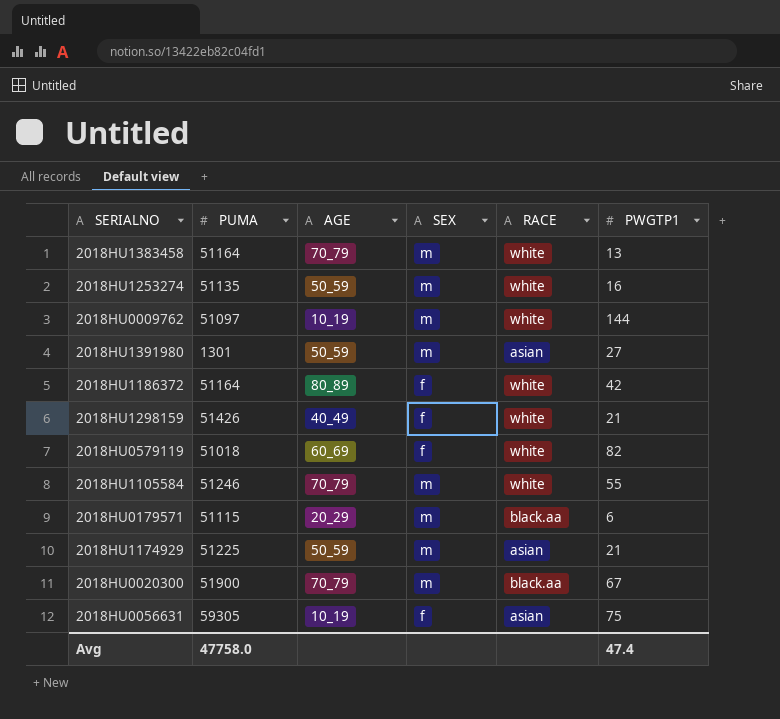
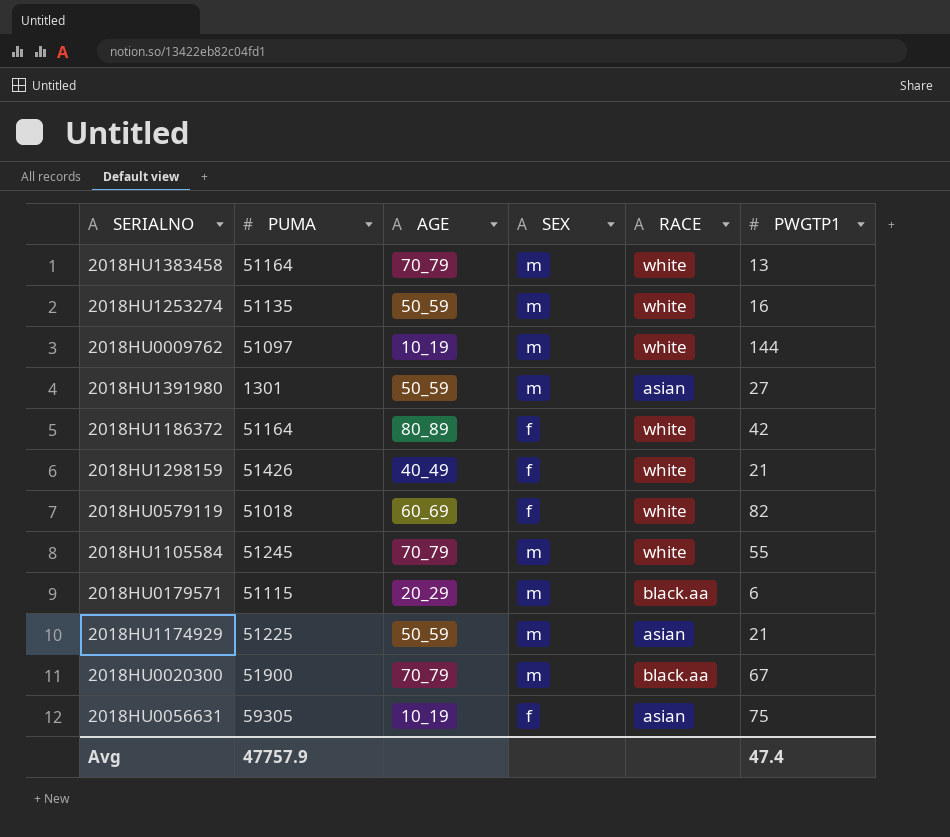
2018HU1105584 | PUMA: 51246 -> 51245
Avg | PUMA: 47758.0 -> 47757.9

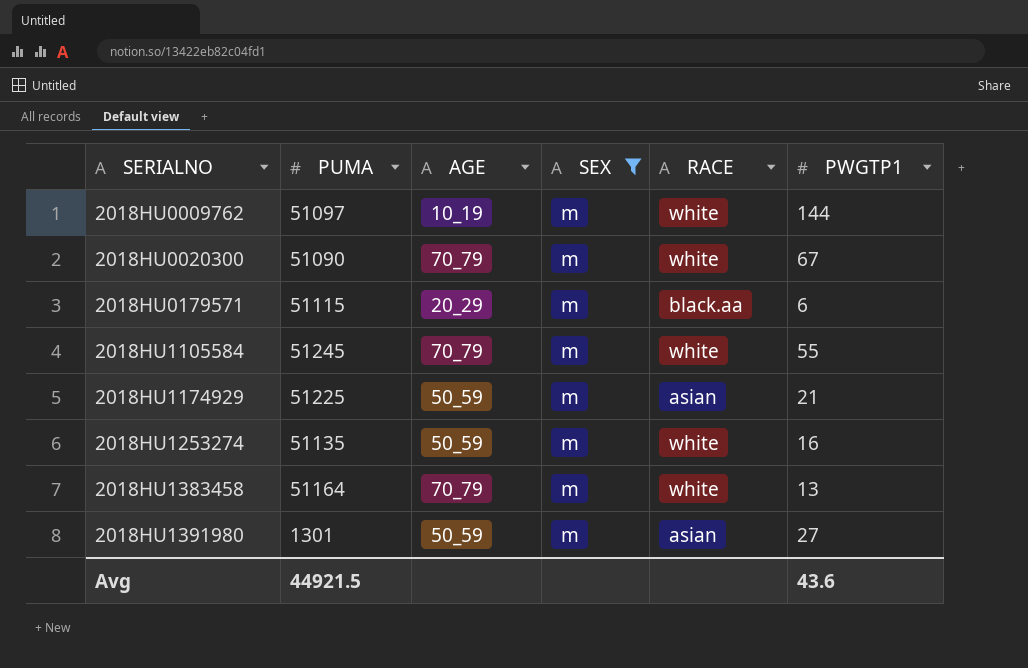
filter: none -> SEX = m
row order: none -> SERIALNO ascending
2018HU0020300 | PUMA: 51900 -> 51090
2018HU0020300 | RACE: black.aa -> white
Avg | PUMA: 47757.9 -> 44921.5
Avg | PWGTP1: 47.4 -> 43.6

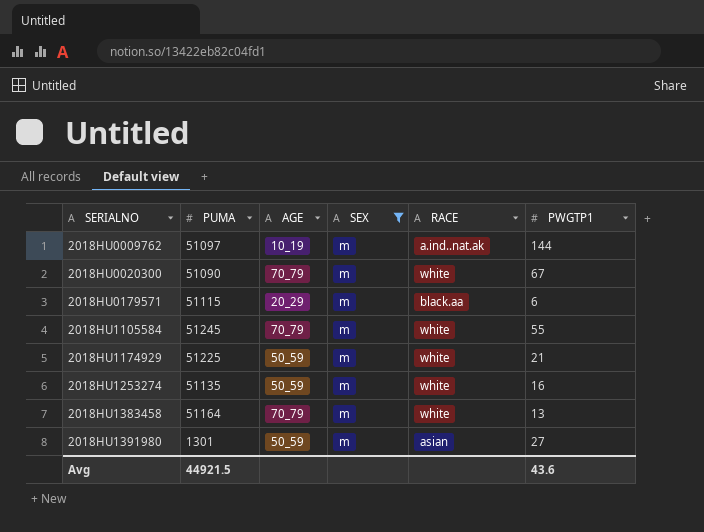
2018HU0009762 | RACE: white -> a.ind..nat.ak
2018HU1174929 | RACE: asian -> white

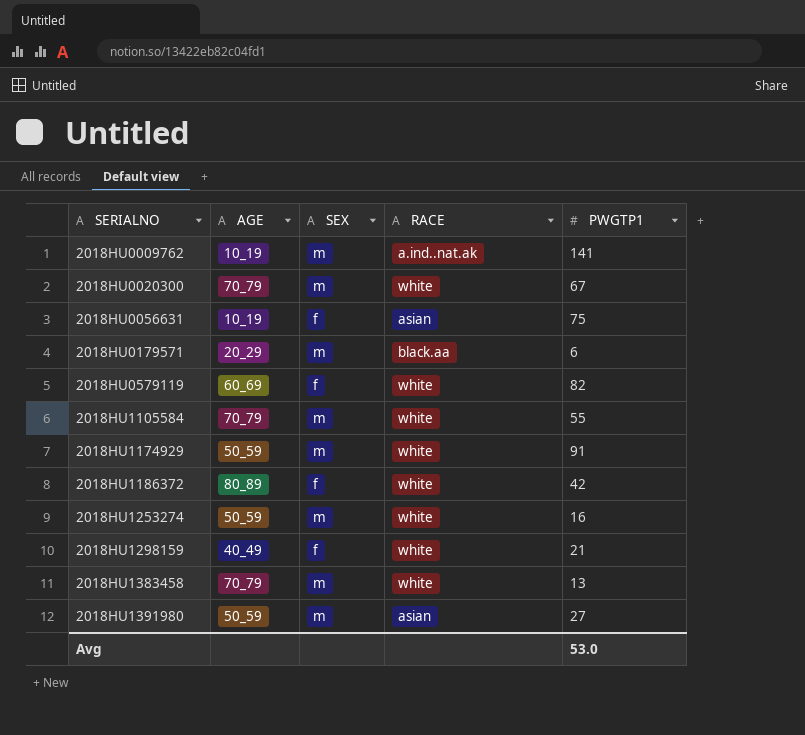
filter: SEX = m -> none
column PUMA | position: 2 -> none
2018HU0009762 | PWGTP1: 144 -> 141
2018HU1174929 | PWGTP1: 21 -> 91
Avg | PWGTP1: 43.6 -> 53.0

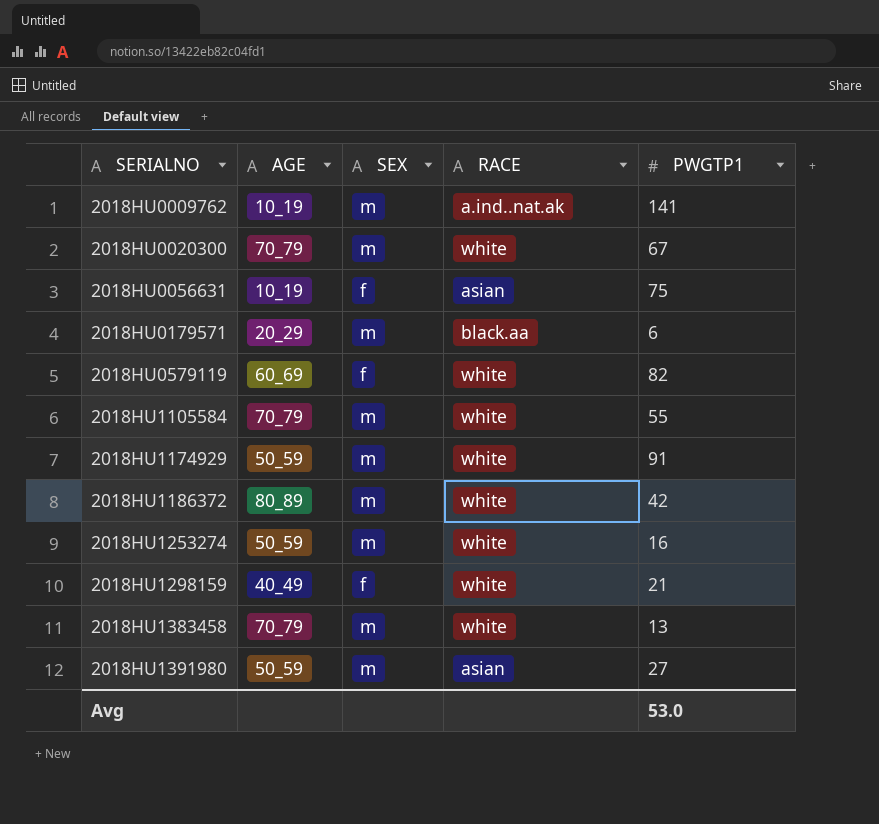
2018HU1186372 | SEX: f -> m

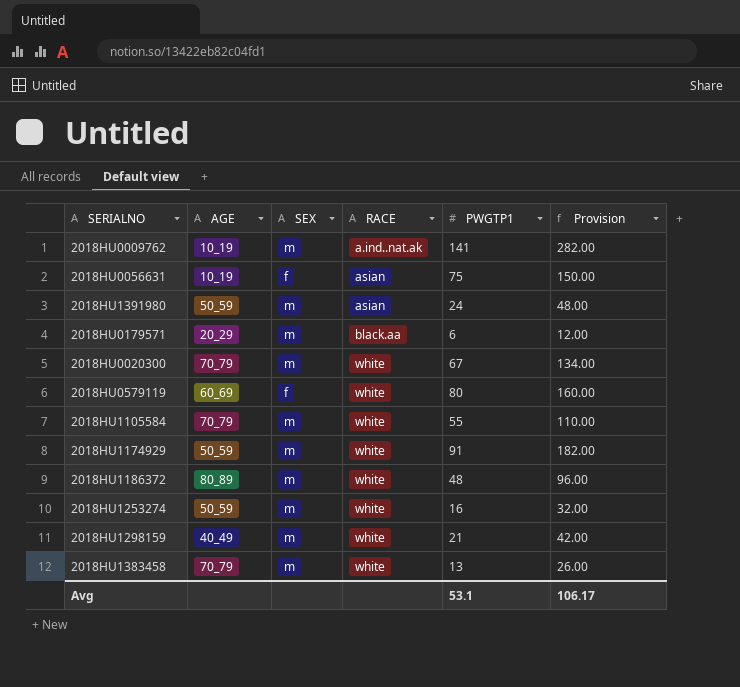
row order: SERIALNO ascending -> RACE ascending
column Provision | formula: none -> [PWGTP1] * 2
2018HU1391980 | PWGTP1: 27 -> 24
2018HU0579119 | PWGTP1: 82 -> 80
2018HU1186372 | PWGTP1: 42 -> 48
2018HU1298159 | SEX: f -> m
Avg | PWGTP1: 53.0 -> 53.1

